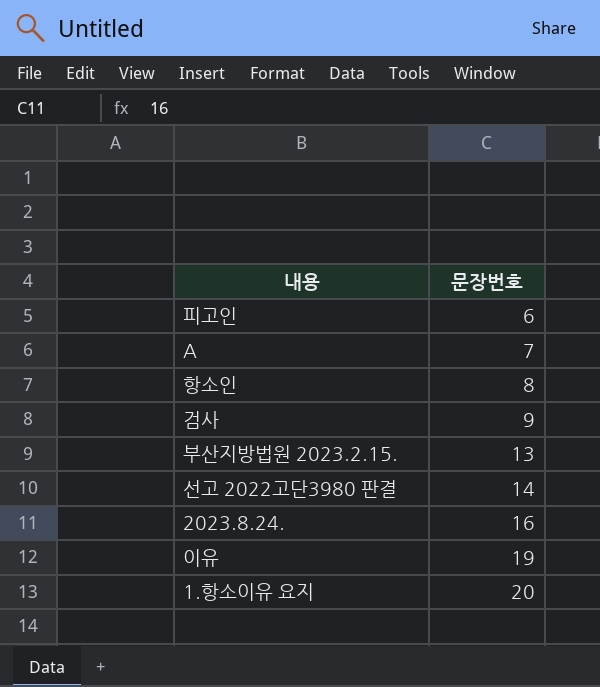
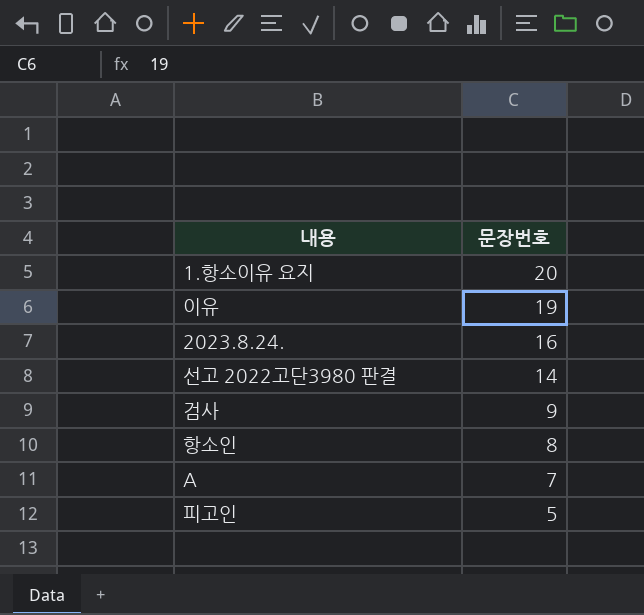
row order: 문장번호 ascending -> 문장번호 descending
row 부산지방법원 2023.2.15.: 13 -> none
피고인 | 문장번호: 6 -> 5

